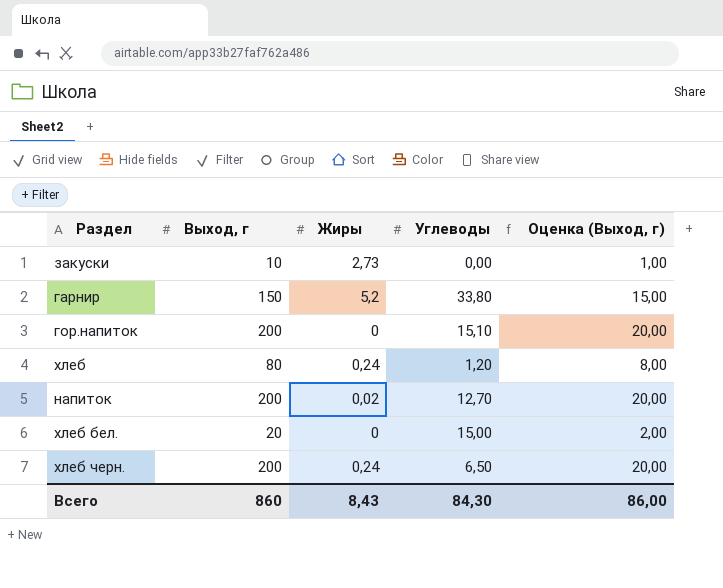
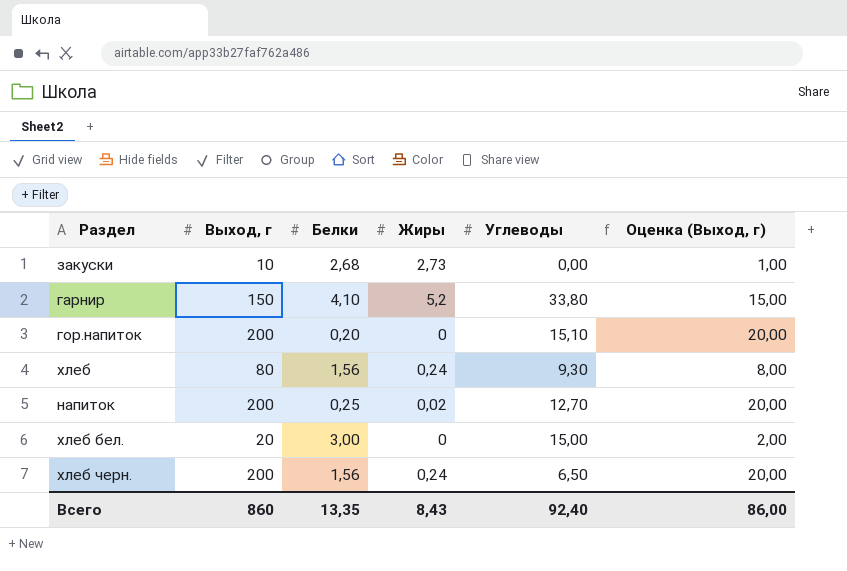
column Белки | position: none -> 3
хлеб | Углеводы: 1,20 -> 9,30
Всего | Углеводы: 84,30 -> 92,40

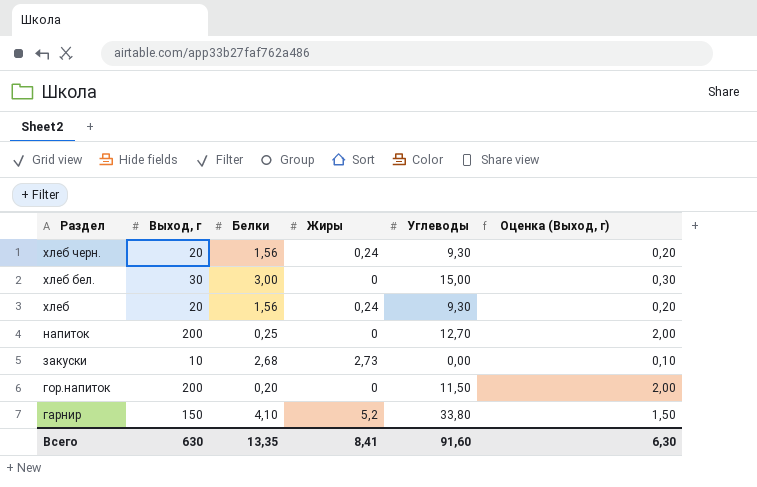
row order: none -> Раздел descending
column Оценка (Выход, г) | formula: [Выход, г] * 0,1 -> [Выход, г] * 0,01
хлеб черн. | Выход, г: 200 -> 20
хлеб черн. | Углеводы: 6,50 -> 9,30
хлеб бел. | Выход, г: 20 -> 30
хлеб | Выход, г: 80 -> 20
напиток | Жиры: 0,02 -> 0
гор.напиток | Углеводы: 15,10 -> 11,50
Всего | Выход, г: 860 -> 630
Всего | Жиры: 8,43 -> 8,41
Всего | Углеводы: 92,40 -> 91,60
Всего | Оценка (Выход, г): 86,00 -> 6,30

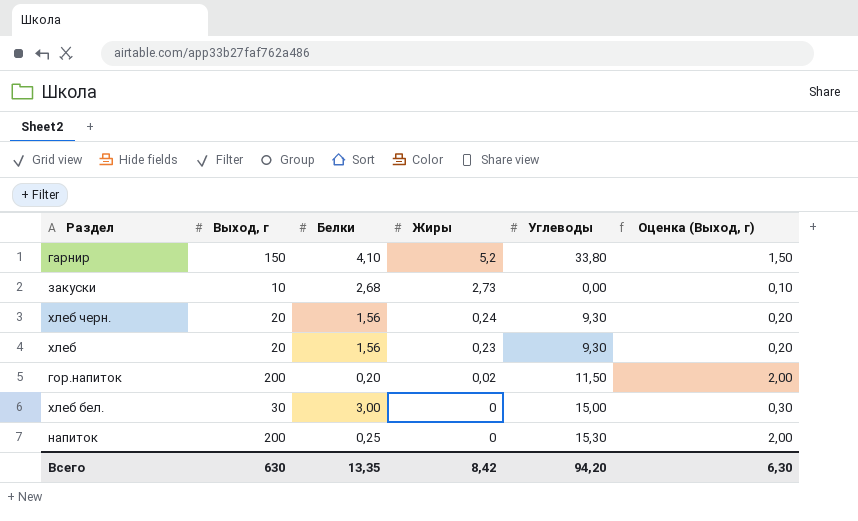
row order: Раздел descending -> Жиры descending
хлеб | Жиры: 0,24 -> 0,23
гор.напиток | Жиры: 0 -> 0,02
напиток | Углеводы: 12,70 -> 15,30
Всего | Жиры: 8,41 -> 8,42
Всего | Углеводы: 91,60 -> 94,20

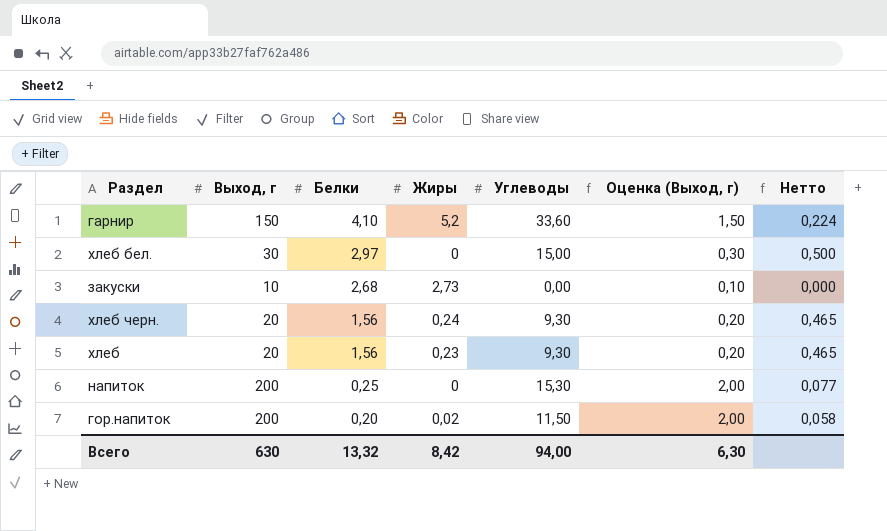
row order: Жиры descending -> Белки descending
column Нетто | formula: none -> [Углеводы] / [Выход, г]
гарнир | Углеводы: 33,80 -> 33,60
хлеб бел. | Белки: 3,00 -> 2,97
Всего | Белки: 13,35 -> 13,32
Всего | Углеводы: 94,20 -> 94,00

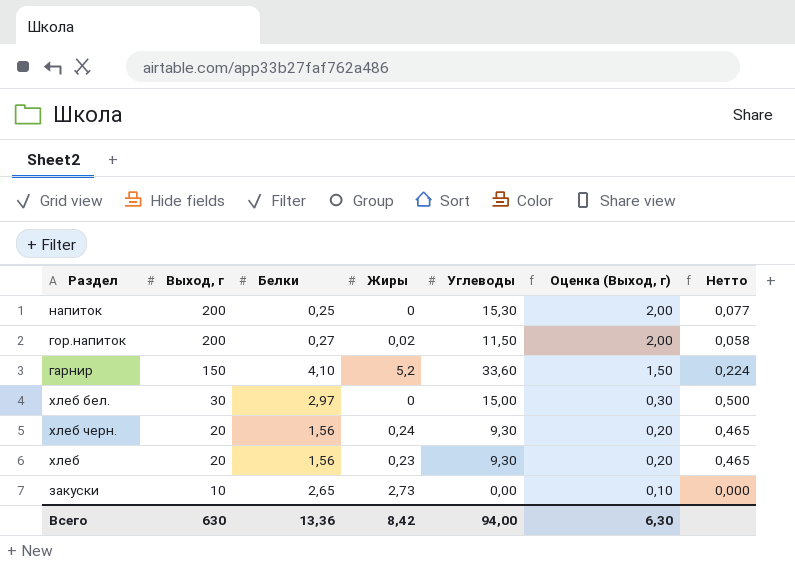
row order: Белки descending -> Выход, г descending
гор.напиток | Белки: 0,20 -> 0,27
закуски | Белки: 2,68 -> 2,65
Всего | Белки: 13,32 -> 13,36

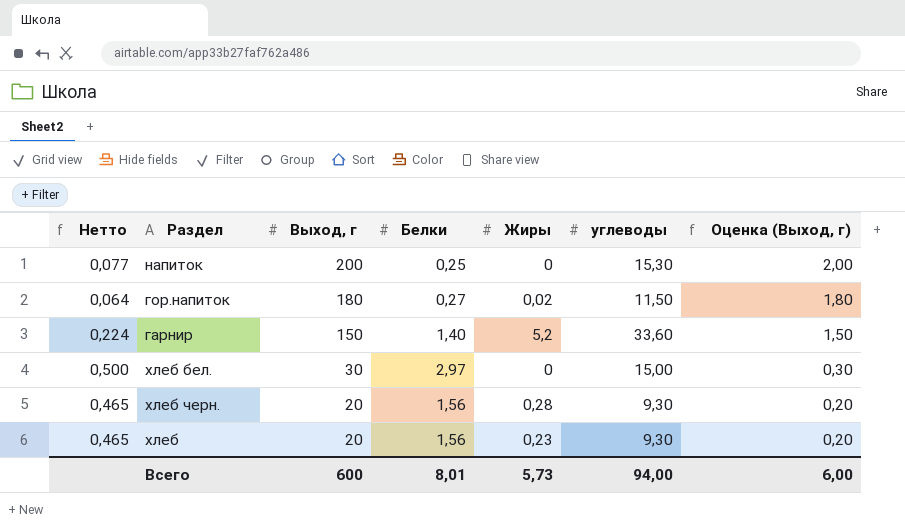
column Нетто | position: 7 -> 1
column name: Углеводы -> углеводы
row закуски: 10 | 2,65 | 2,73 | 0,00 | 0,10 | 0,000 -> none
гор.напиток | Нетто: 0,058 -> 0,064
гор.напиток | Выход, г: 200 -> 180
гор.напиток | Оценка (Выход, г): 2,00 -> 1,80
гарнир | Белки: 4,10 -> 1,40
хлеб черн. | Жиры: 0,24 -> 0,28
Всего | Выход, г: 630 -> 600
Всего | Белки: 13,36 -> 8,01
Всего | Жиры: 8,42 -> 5,73
Всего | Оценка (Выход, г): 6,30 -> 6,00

